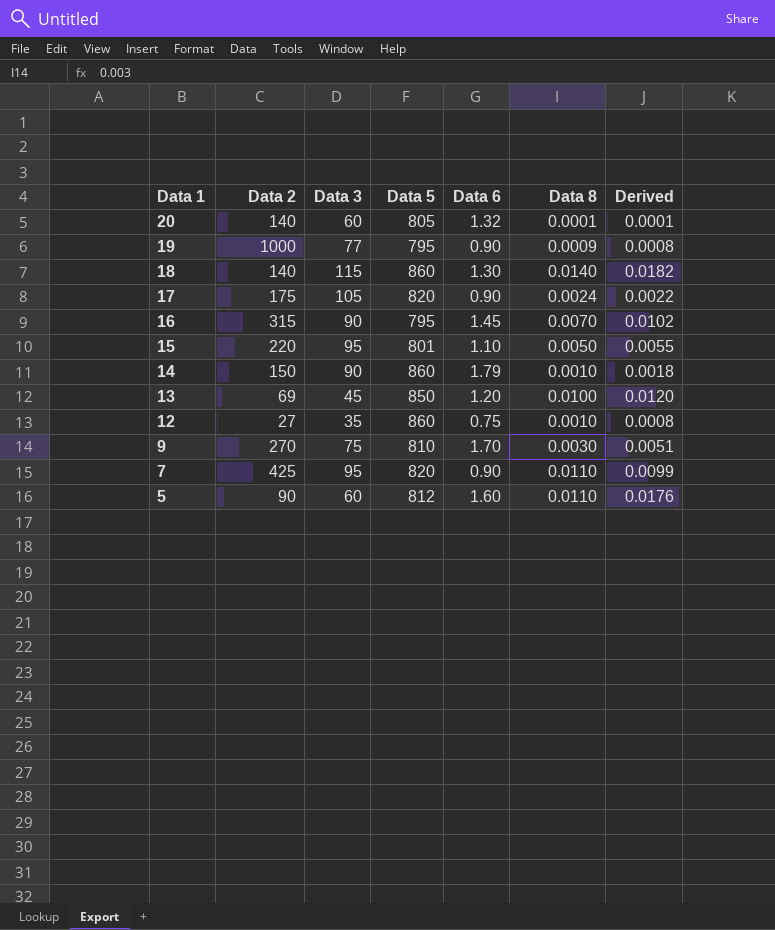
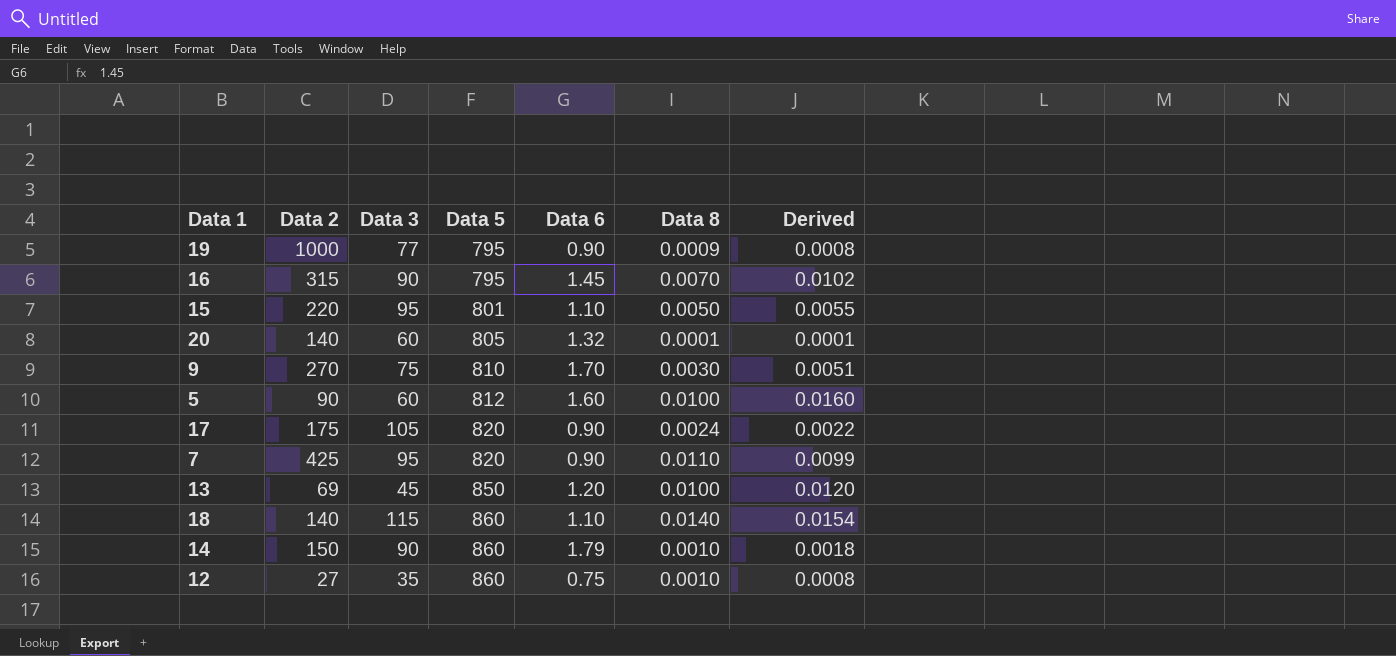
row order: Data 1 descending -> Data 5 ascending
5 | Data 8: 0.0110 -> 0.0100
5 | Derived: 0.0176 -> 0.0160
18 | Data 6: 1.30 -> 1.10
18 | Derived: 0.0182 -> 0.0154

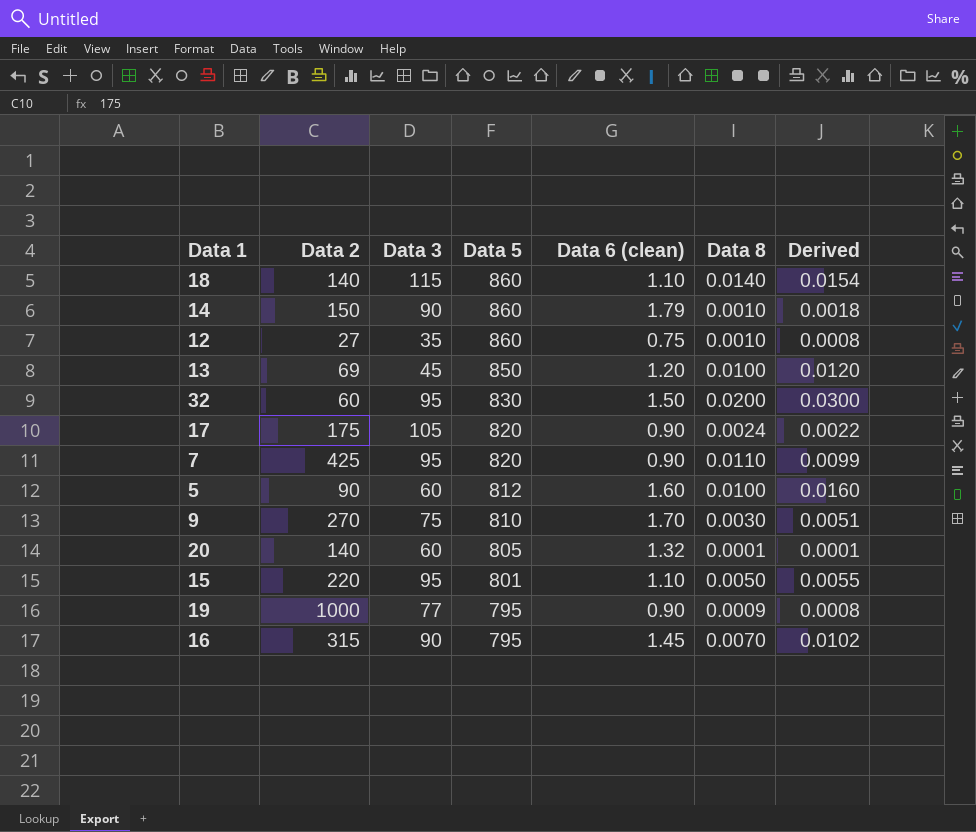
row order: Data 5 ascending -> Data 5 descending
column name: Data 6 -> Data 6 (clean)
row 32: none -> 60 | 95 | 830 | 1.50 | 0.0200 | 0.0300

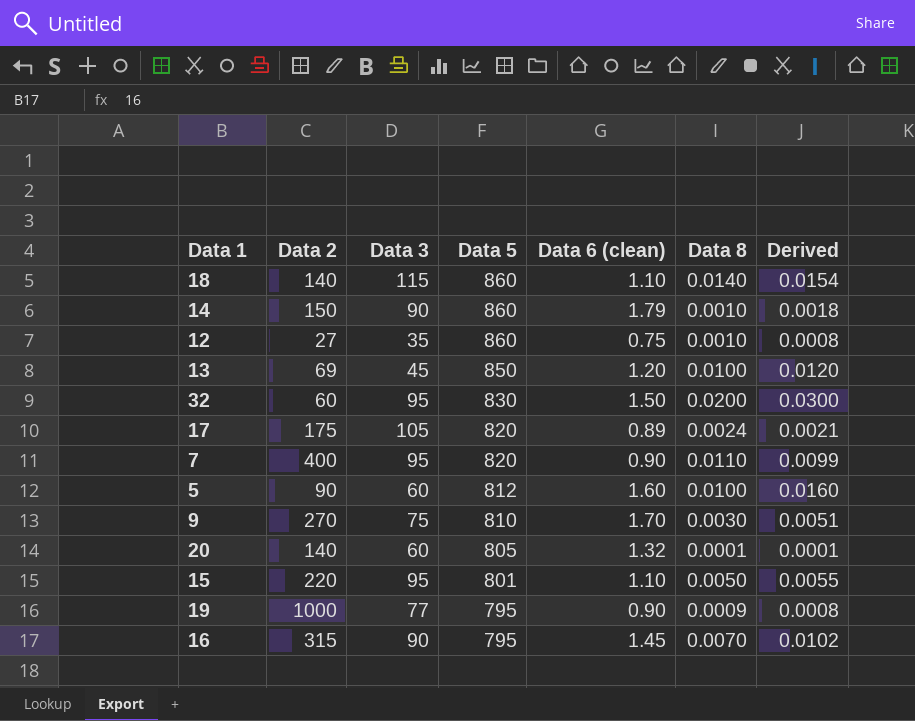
17 | Data 6 (clean): 0.90 -> 0.89
17 | Derived: 0.0022 -> 0.0021
7 | Data 2: 425 -> 400

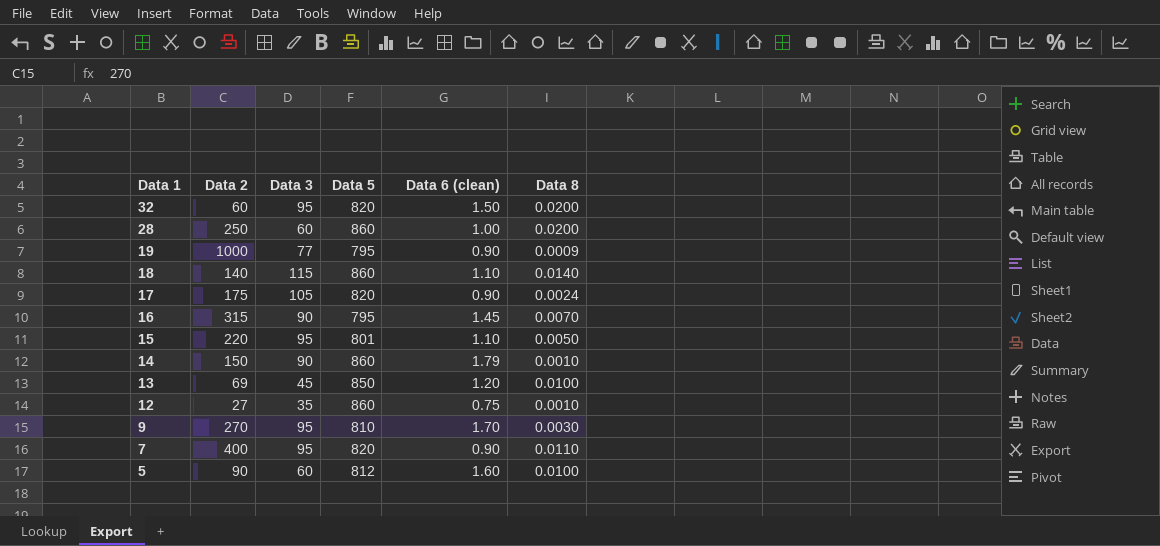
row order: Data 5 descending -> Data 1 descending
column Derived | formula: [Data 6 (clean)] * [Data 8] -> none
row 20: 140 | 60 | 805 | 1.32 | 0.0001 | 0.0001 -> none
32 | Data 5: 830 -> 820
row 28: none -> 250 | 60 | 860 | 1.00 | 0.0200
17 | Data 6 (clean): 0.89 -> 0.90
9 | Data 3: 75 -> 95

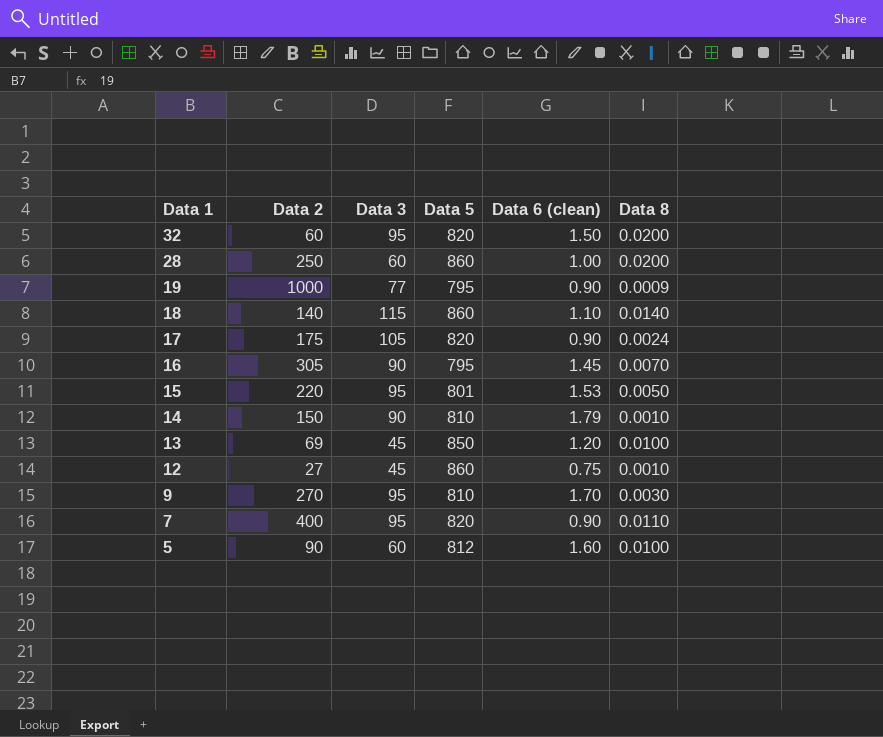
16 | Data 2: 315 -> 305
15 | Data 6 (clean): 1.10 -> 1.53
14 | Data 5: 860 -> 810
12 | Data 3: 35 -> 45

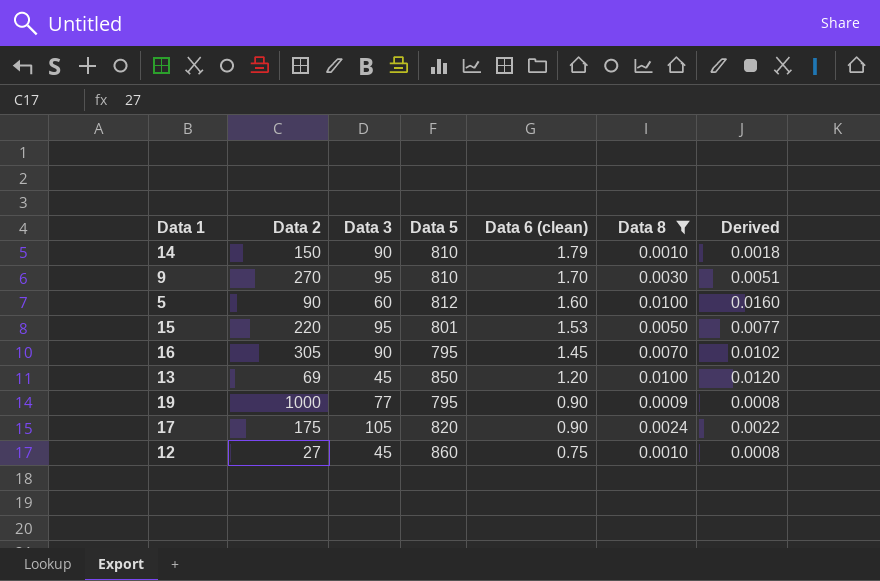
filter: none -> Data 8 <= 0.0100
row order: Data 1 descending -> Data 6 (clean) descending
column Derived | formula: none -> [Data 6 (clean)] * [Data 8]

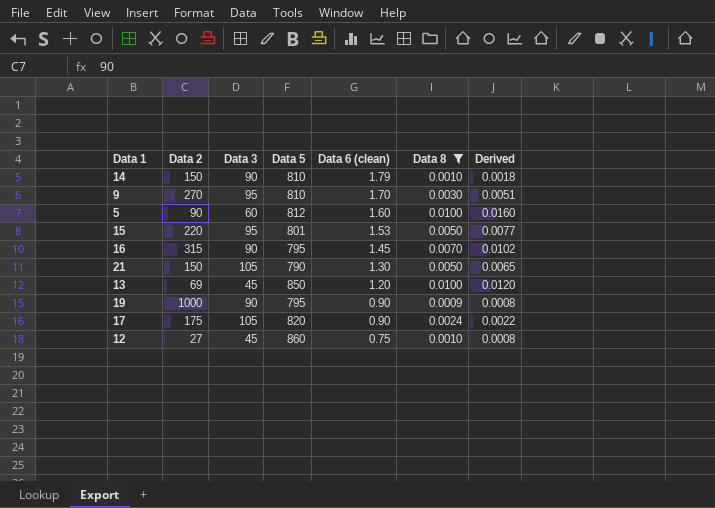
16 | Data 2: 305 -> 315
row 21: none -> 150 | 105 | 790 | 1.30 | 0.0050 | 0.0065
19 | Data 3: 77 -> 90

